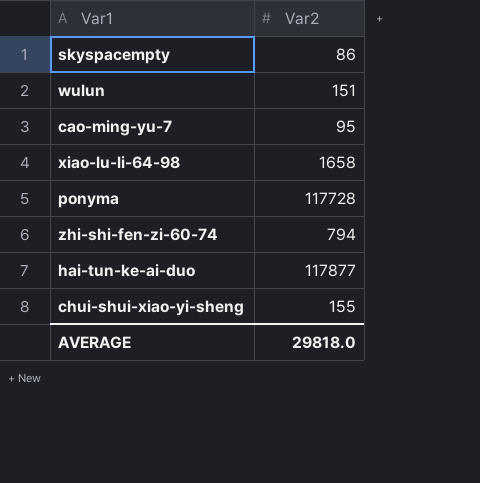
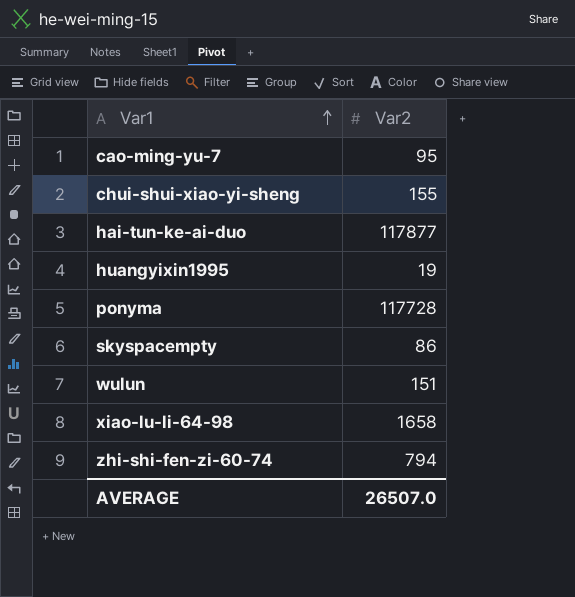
row order: none -> Var1 ascending
row huangyixin1995: none -> 19
AVERAGE | Var2: 29818.0 -> 26507.0

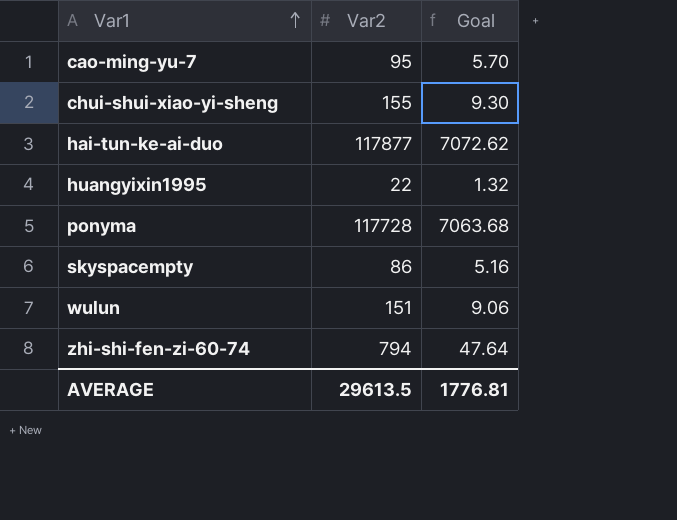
column Goal | formula: none -> [Var2] * 0.06
row xiao-lu-li-64-98: 1658 -> none
huangyixin1995 | Var2: 19 -> 22
AVERAGE | Var2: 26507.0 -> 29613.5

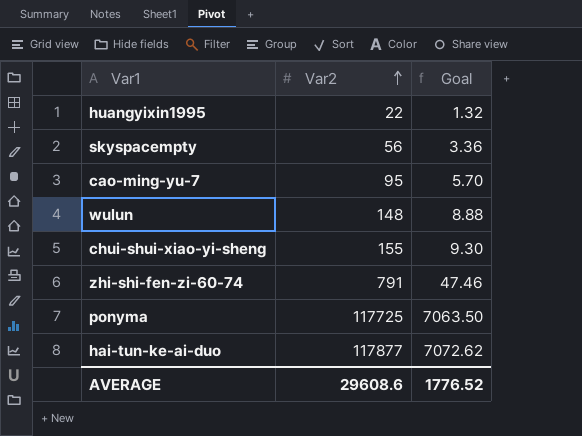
row order: Var1 ascending -> Var2 ascending
skyspacempty | Var2: 86 -> 56
skyspacempty | Goal: 5.16 -> 3.36
wulun | Var2: 151 -> 148
wulun | Goal: 9.06 -> 8.88
zhi-shi-fen-zi-60-74 | Var2: 794 -> 791
zhi-shi-fen-zi-60-74 | Goal: 47.64 -> 47.46
ponyma | Var2: 117728 -> 117725
ponyma | Goal: 7063.68 -> 7063.50
AVERAGE | Var2: 29613.5 -> 29608.6
AVERAGE | Goal: 1776.81 -> 1776.52

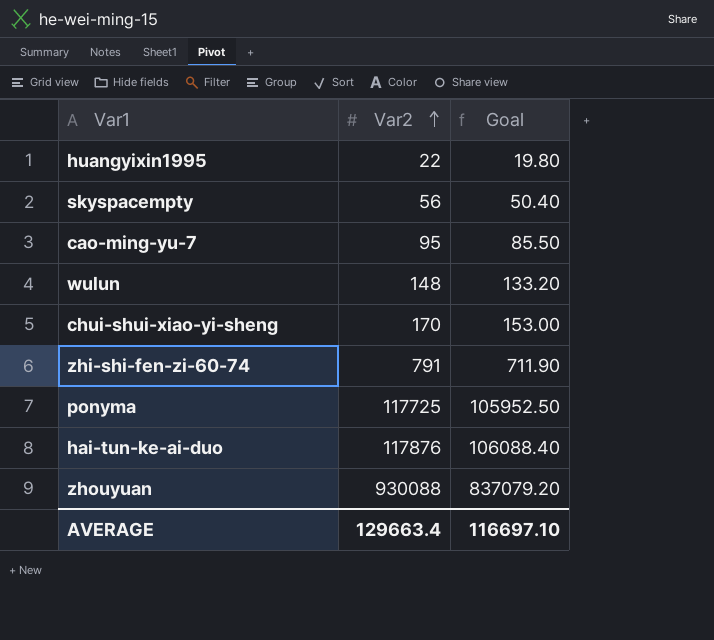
column Goal | formula: [Var2] * 0.06 -> [Var2] * 0.9
chui-shui-xiao-yi-sheng | Var2: 155 -> 170
hai-tun-ke-ai-duo | Var2: 117877 -> 117876
row zhouyuan: none -> 930088 | 837079.20
AVERAGE | Var2: 29608.6 -> 129663.4
AVERAGE | Goal: 1776.52 -> 116697.10

